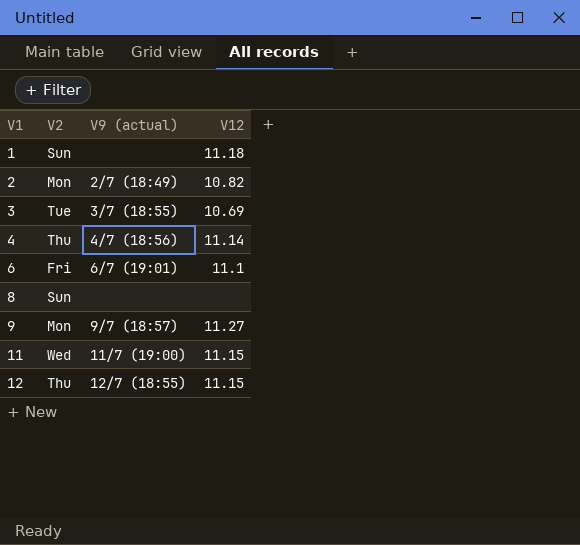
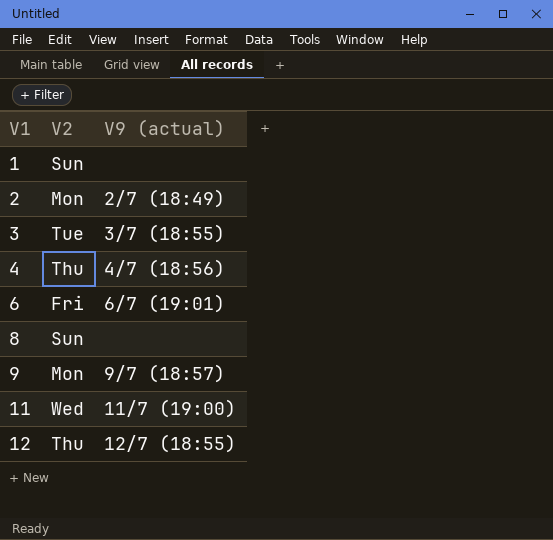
column V12 | position: 4 -> none

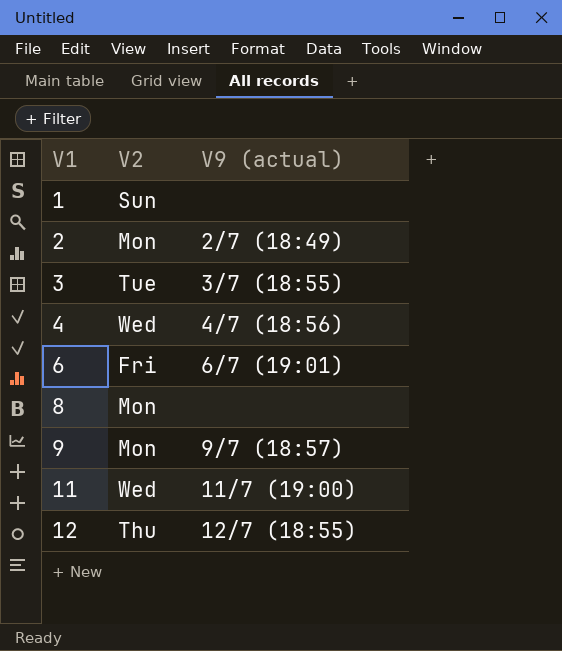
4 | V2: Thu -> Wed
8 | V2: Sun -> Mon

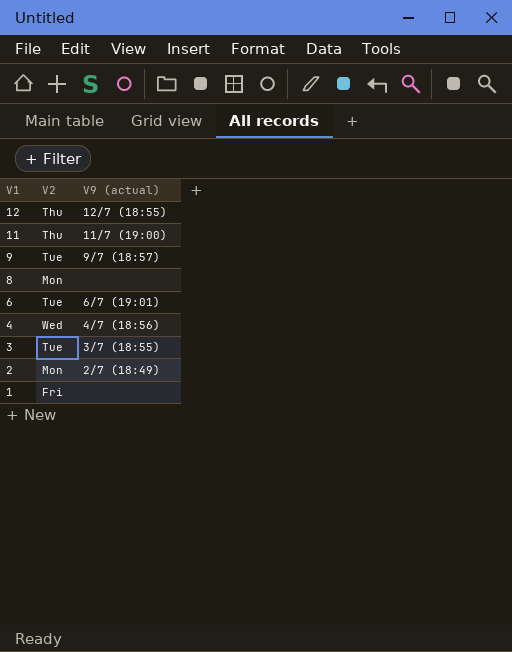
row order: V1 ascending -> V1 descending
11 | V2: Wed -> Thu
9 | V2: Mon -> Tue
6 | V2: Fri -> Tue
1 | V2: Sun -> Fri

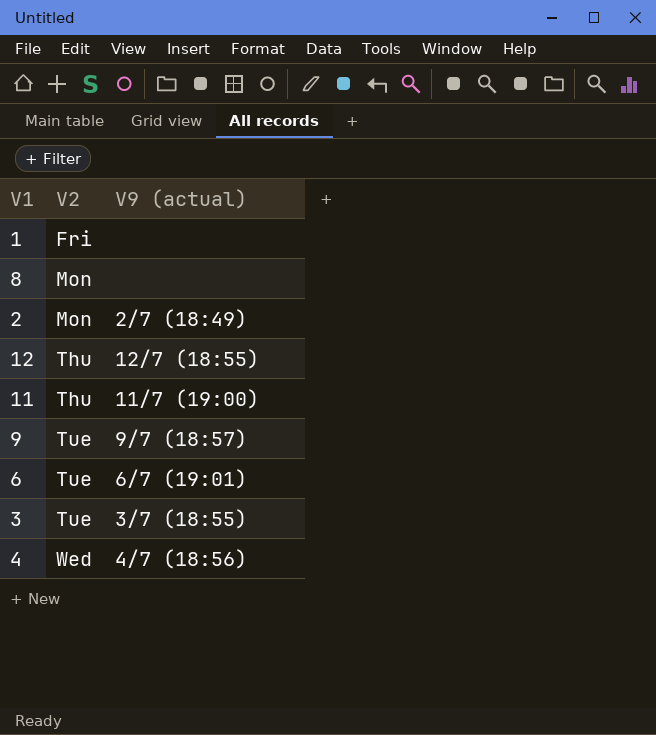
row order: V1 descending -> V2 ascending

